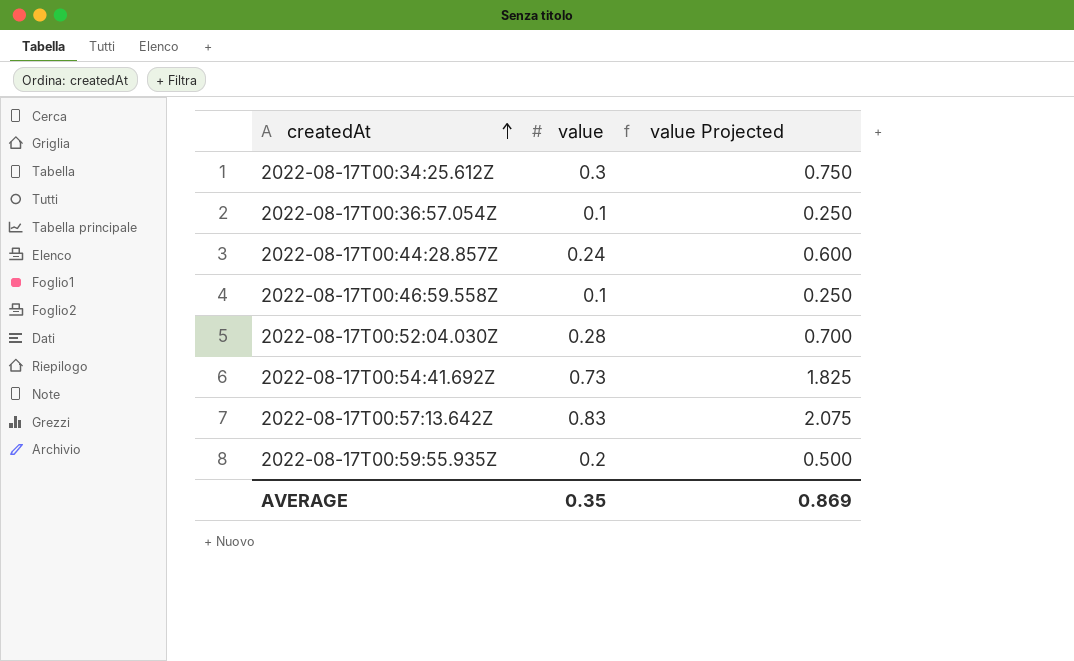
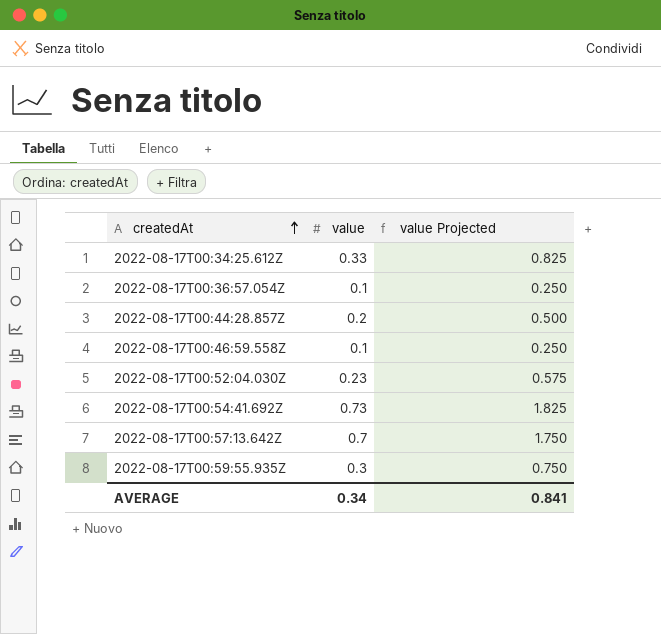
2022-08-17T00:34:25.612Z | value: 0.3 -> 0.33
2022-08-17T00:34:25.612Z | value Projected: 0.750 -> 0.825
2022-08-17T00:44:28.857Z | value: 0.24 -> 0.2
2022-08-17T00:44:28.857Z | value Projected: 0.600 -> 0.500
2022-08-17T00:52:04.030Z | value: 0.28 -> 0.23
2022-08-17T00:52:04.030Z | value Projected: 0.700 -> 0.575
2022-08-17T00:57:13.642Z | value: 0.83 -> 0.7
2022-08-17T00:57:13.642Z | value Projected: 2.075 -> 1.750
2022-08-17T00:59:55.935Z | value: 0.2 -> 0.3
2022-08-17T00:59:55.935Z | value Projected: 0.500 -> 0.750
AVERAGE | value: 0.35 -> 0.34
AVERAGE | value Projected: 0.869 -> 0.841

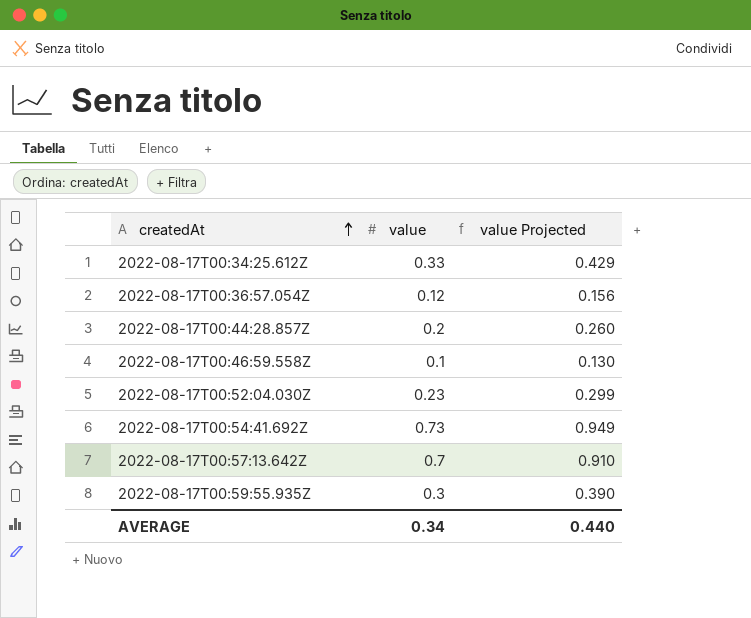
column value Projected | formula: [value] * 2.5 -> [value] * 1.3
2022-08-17T00:36:57.054Z | value: 0.1 -> 0.12
AVERAGE | value Projected: 0.841 -> 0.440

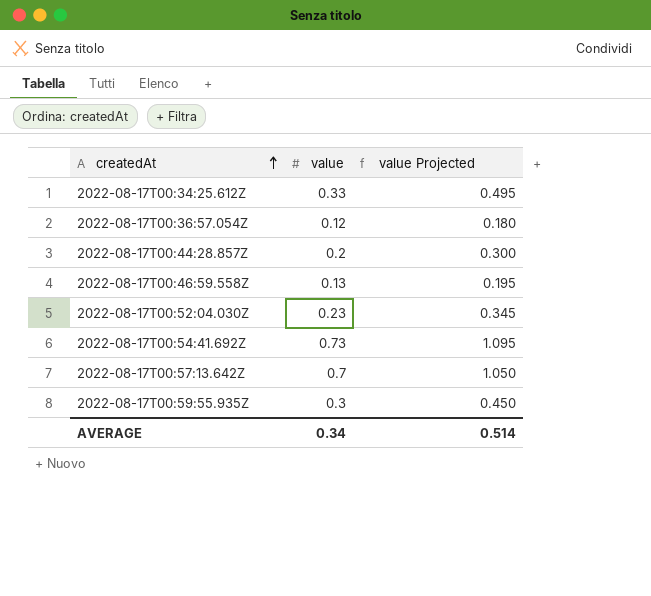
column value Projected | formula: [value] * 1.3 -> [value] * 1.5
2022-08-17T00:46:59.558Z | value: 0.1 -> 0.13
AVERAGE | value Projected: 0.440 -> 0.514

